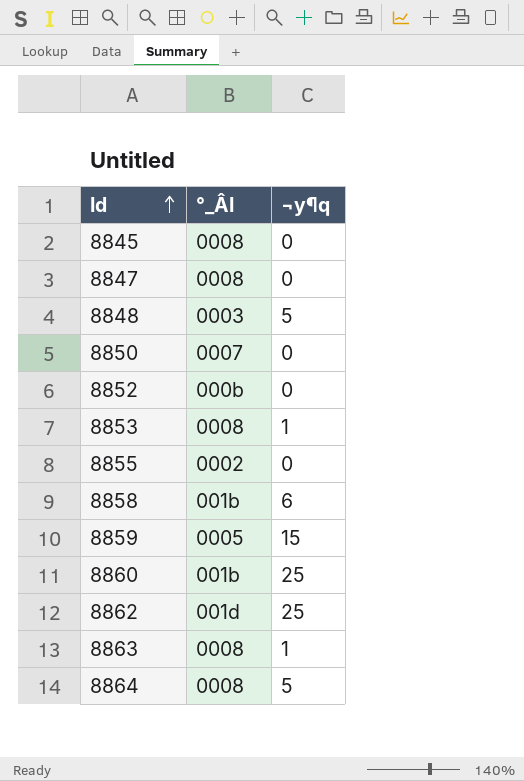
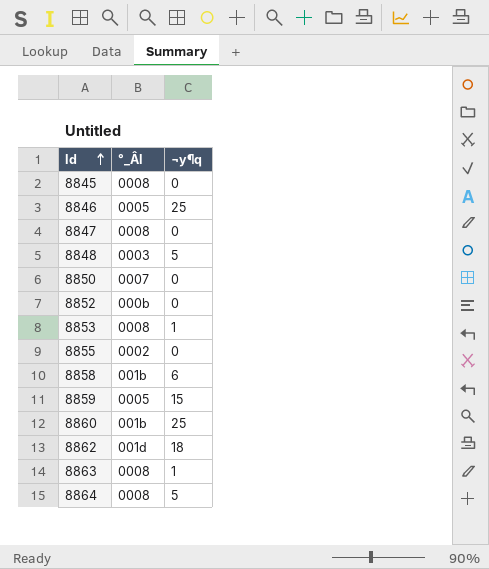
row 8846: none -> 0005 | 25
8862 | ¬y¶q: 25 -> 18

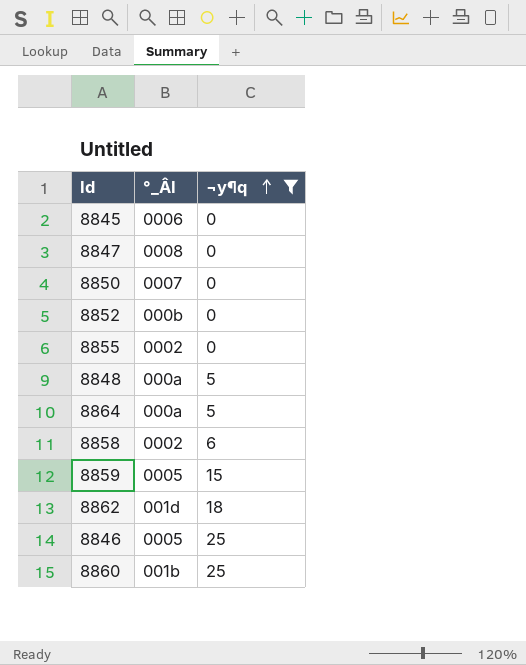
filter: none -> ¬y¶q != 1
row order: Id ascending -> ¬y¶q ascending
8845 | °_ÂI: 0008 -> 0006
8848 | °_ÂI: 0003 -> 000a
8864 | °_ÂI: 0008 -> 000a
8858 | °_ÂI: 001b -> 0002

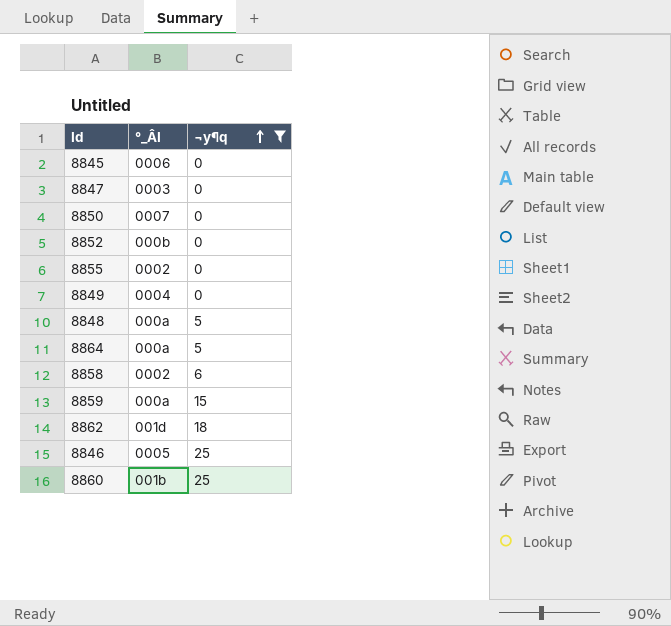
8847 | °_ÂI: 0008 -> 0003
row 8849: none -> 0004 | 0
8859 | °_ÂI: 0005 -> 000a

